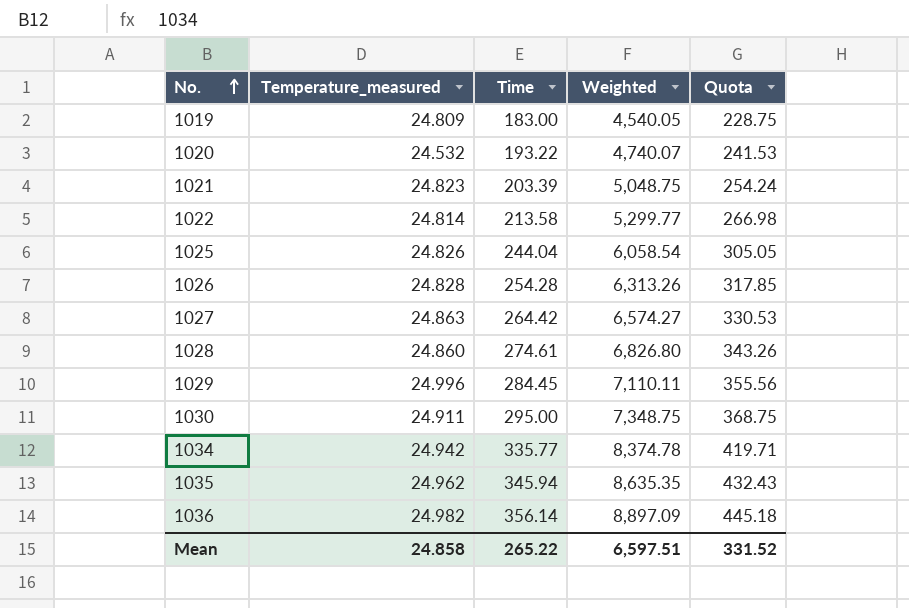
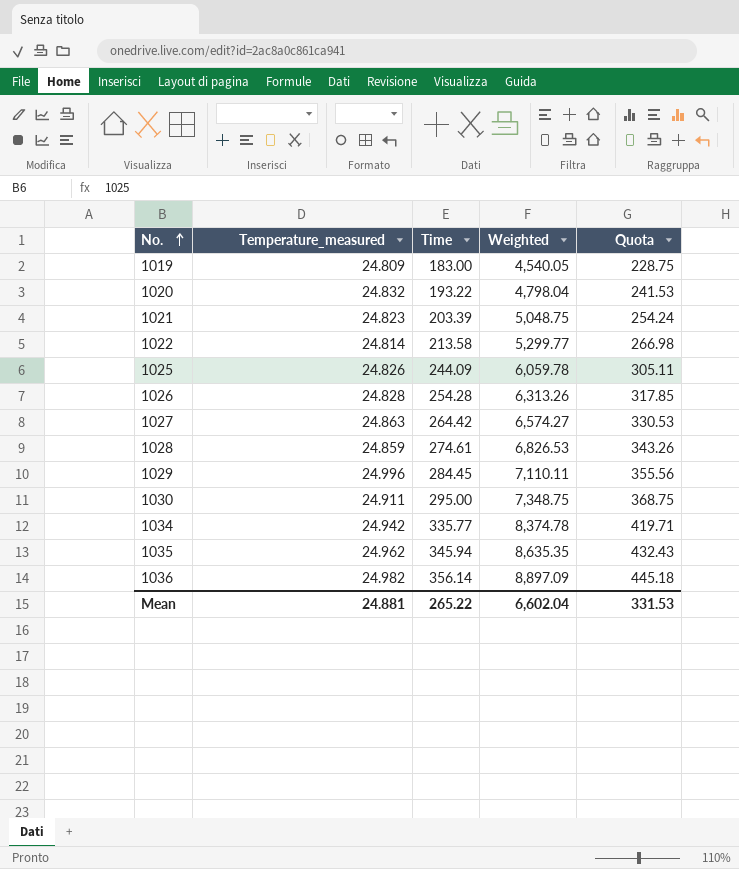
1020 | Temperature_measured: 24.532 -> 24.832
1020 | Weighted: 4,740.07 -> 4,798.04
1025 | Time: 244.04 -> 244.09
1025 | Weighted: 6,058.54 -> 6,059.78
1025 | Quota: 305.05 -> 305.11
1028 | Temperature_measured: 24.860 -> 24.859
1028 | Weighted: 6,826.80 -> 6,826.53
Mean | Temperature_measured: 24.858 -> 24.881
Mean | Weighted: 6,597.51 -> 6,602.04
Mean | Quota: 331.52 -> 331.53

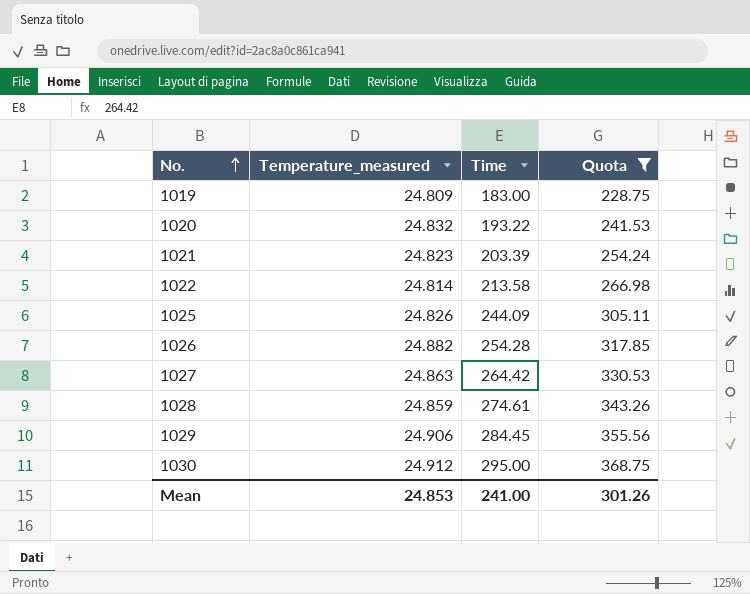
filter: none -> Quota <= 368.75
column Weighted | formula: [Temperature_measured] * [Time] -> none
1026 | Temperature_measured: 24.828 -> 24.882
1029 | Temperature_measured: 24.996 -> 24.906
1030 | Temperature_measured: 24.911 -> 24.912
Mean | Temperature_measured: 24.881 -> 24.853
Mean | Time: 265.22 -> 241.00
Mean | Quota: 331.53 -> 301.26

